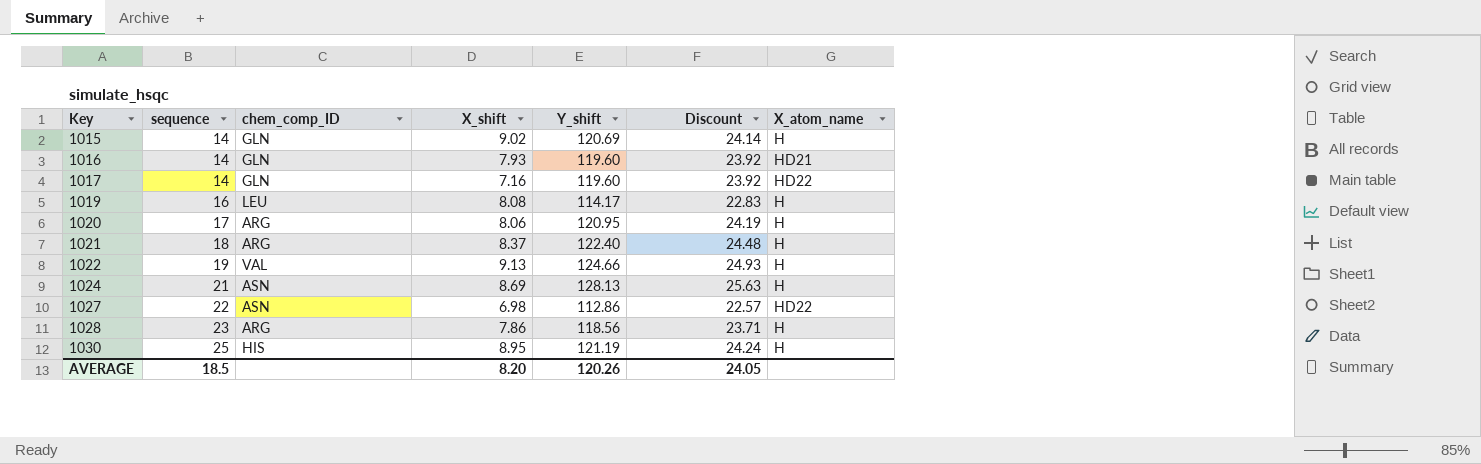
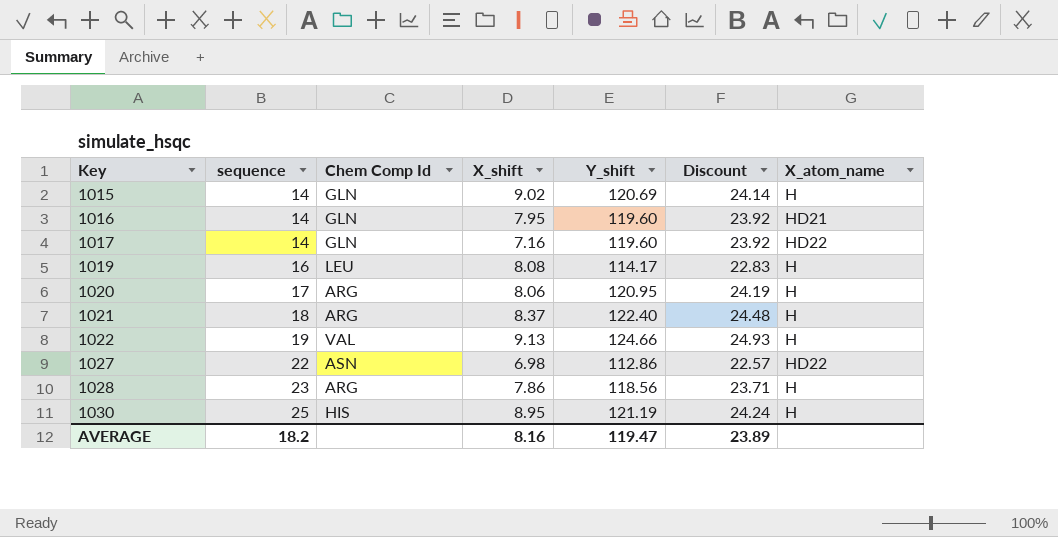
column name: chem_comp_ID -> Chem Comp Id
row 1024: 21 | ASN | 8.69 | 128.13 | 25.63 | H -> none
1016 | X_shift: 7.93 -> 7.95
AVERAGE | sequence: 18.5 -> 18.2
AVERAGE | X_shift: 8.20 -> 8.16
AVERAGE | Y_shift: 120.26 -> 119.47
AVERAGE | Discount: 24.05 -> 23.89

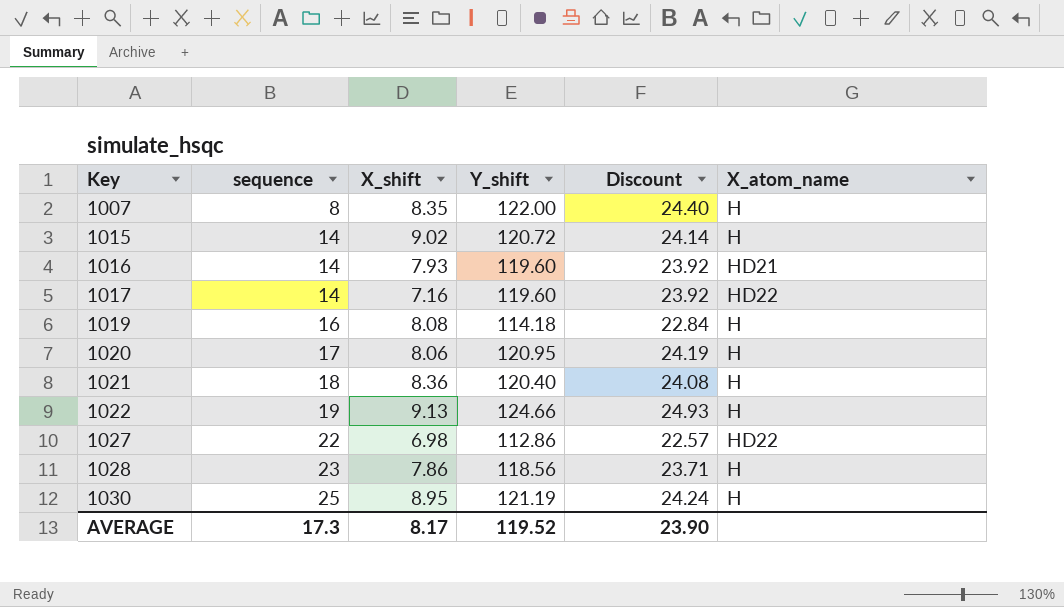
column Chem Comp Id | position: 3 -> none
row 1007: none -> 8 | 8.35 | 122.00 | 24.40 | H
1015 | Y_shift: 120.69 -> 120.72
1016 | X_shift: 7.95 -> 7.93
1019 | Y_shift: 114.17 -> 114.18
1019 | Discount: 22.83 -> 22.84
1021 | X_shift: 8.37 -> 8.36
1021 | Y_shift: 122.40 -> 120.40
1021 | Discount: 24.48 -> 24.08
AVERAGE | sequence: 18.2 -> 17.3
AVERAGE | X_shift: 8.16 -> 8.17
AVERAGE | Y_shift: 119.47 -> 119.52
AVERAGE | Discount: 23.89 -> 23.90

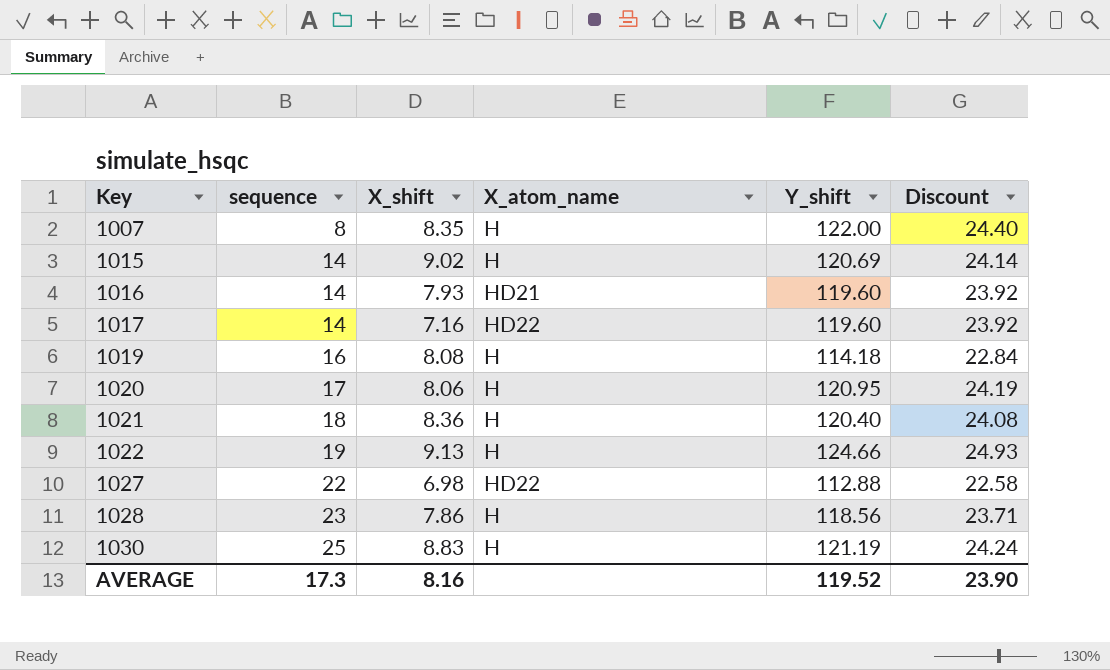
column X_atom_name | position: 6 -> 4
1015 | Y_shift: 120.72 -> 120.69
1027 | Y_shift: 112.86 -> 112.88
1027 | Discount: 22.57 -> 22.58
1030 | X_shift: 8.95 -> 8.83
AVERAGE | X_shift: 8.17 -> 8.16

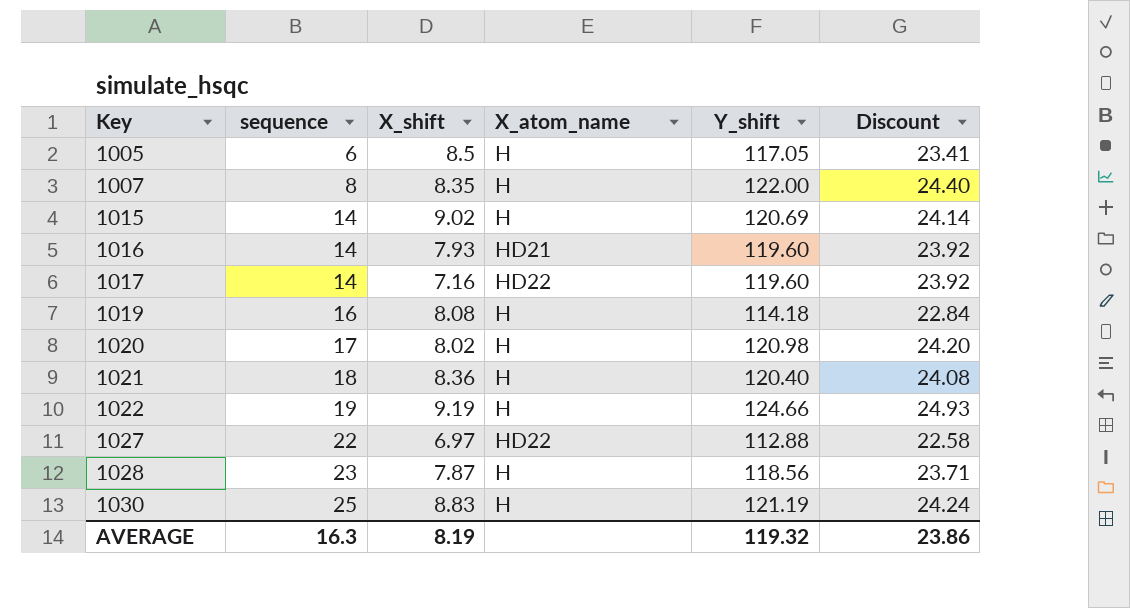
row 1005: none -> 6 | 8.5 | H | 117.05 | 23.41
1020 | X_shift: 8.06 -> 8.02
1020 | Y_shift: 120.95 -> 120.98
1020 | Discount: 24.19 -> 24.20
1022 | X_shift: 9.13 -> 9.19
1027 | X_shift: 6.98 -> 6.97
1028 | X_shift: 7.86 -> 7.87
AVERAGE | sequence: 17.3 -> 16.3
AVERAGE | X_shift: 8.16 -> 8.19
AVERAGE | Y_shift: 119.52 -> 119.32
AVERAGE | Discount: 23.90 -> 23.86

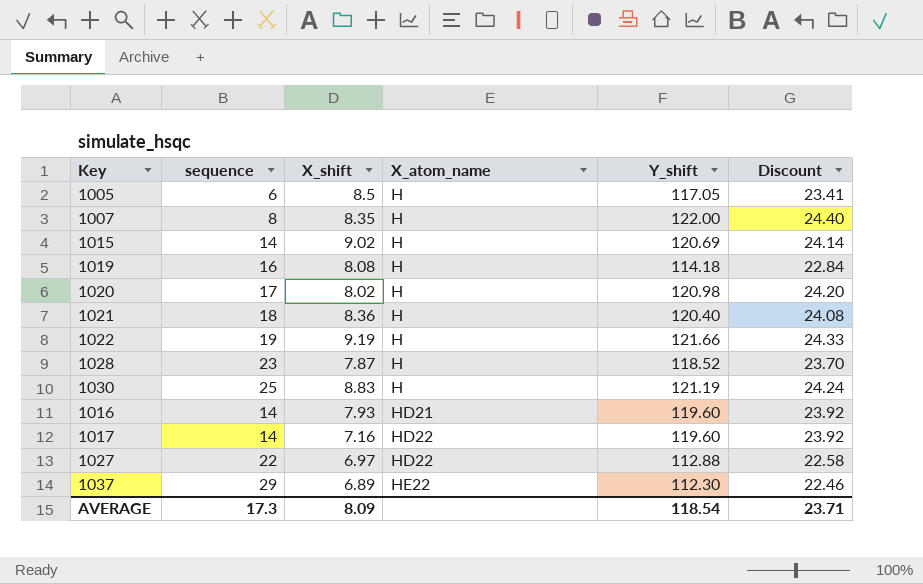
row order: Key ascending -> X_atom_name ascending
1022 | Y_shift: 124.66 -> 121.66
1022 | Discount: 24.93 -> 24.33
1028 | Y_shift: 118.56 -> 118.52
1028 | Discount: 23.71 -> 23.70
row 1037: none -> 29 | 6.89 | HE22 | 112.30 | 22.46
AVERAGE | sequence: 16.3 -> 17.3
AVERAGE | X_shift: 8.19 -> 8.09
AVERAGE | Y_shift: 119.32 -> 118.54
AVERAGE | Discount: 23.86 -> 23.71

